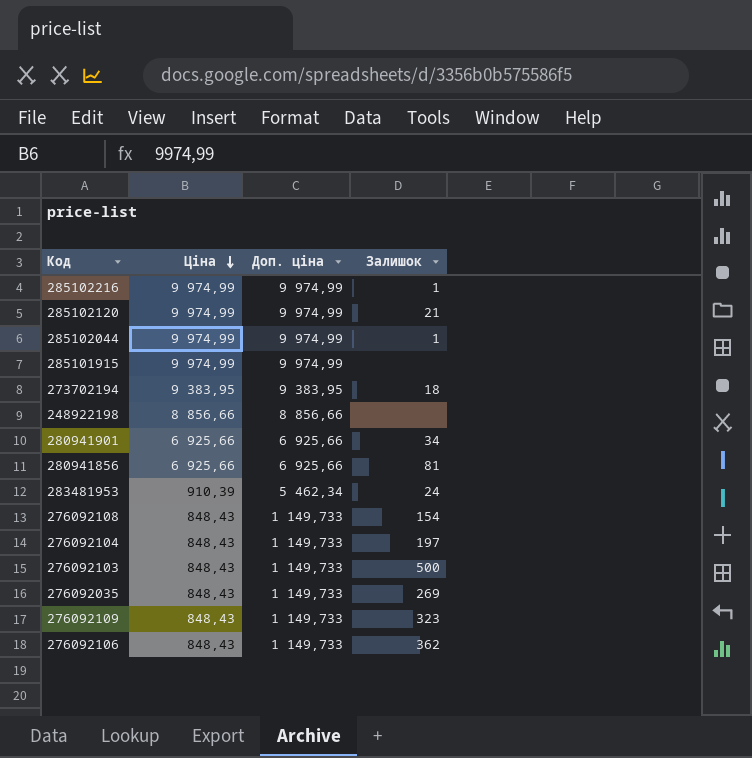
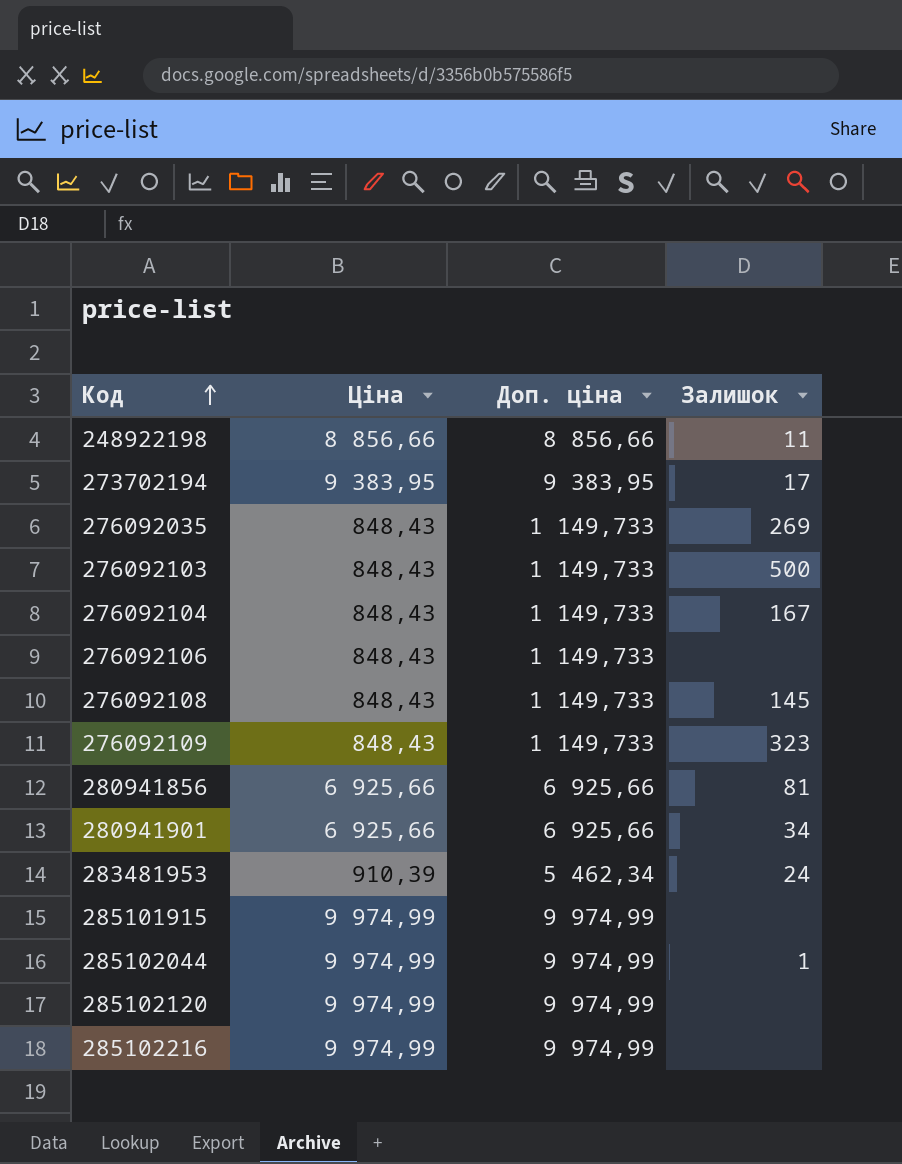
row order: Ціна descending -> Код ascending
248922198 | Залишок: none -> 11
273702194 | Залишок: 18 -> 17
276092104 | Залишок: 197 -> 167
276092106 | Залишок: 362 -> none
276092108 | Залишок: 154 -> 145
285102120 | Залишок: 21 -> none
285102216 | Залишок: 1 -> none

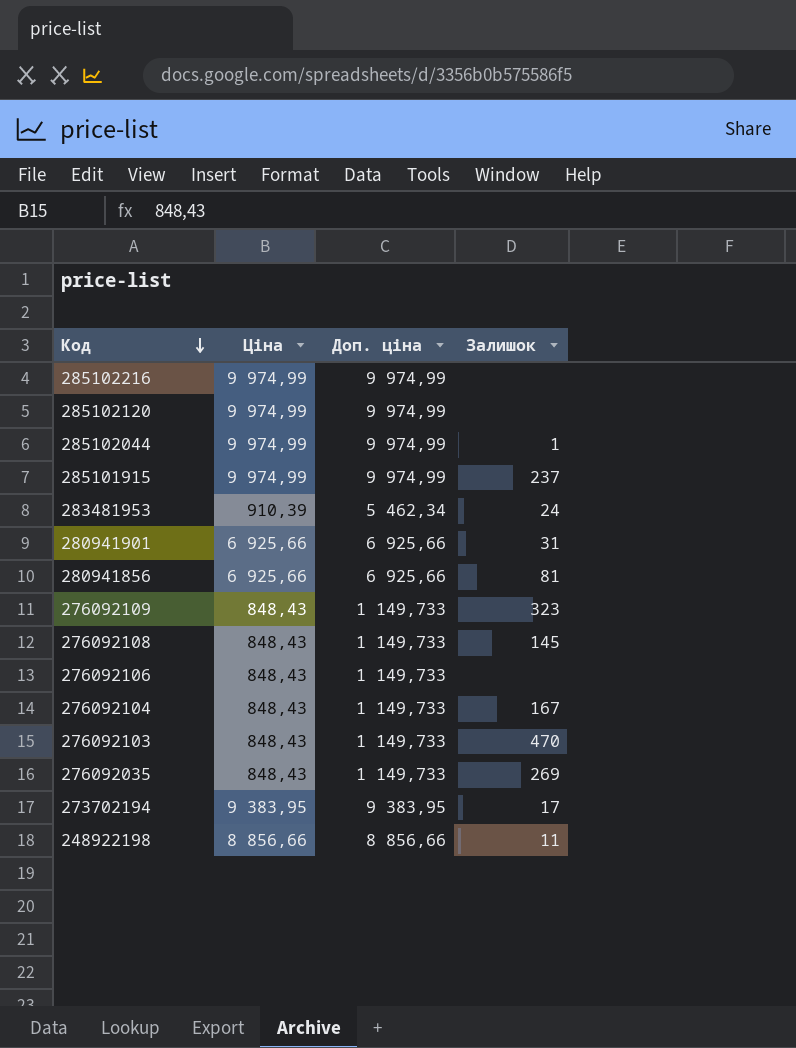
row order: Код ascending -> Код descending
285101915 | Залишок: none -> 237
280941901 | Залишок: 34 -> 31
276092103 | Залишок: 500 -> 470

